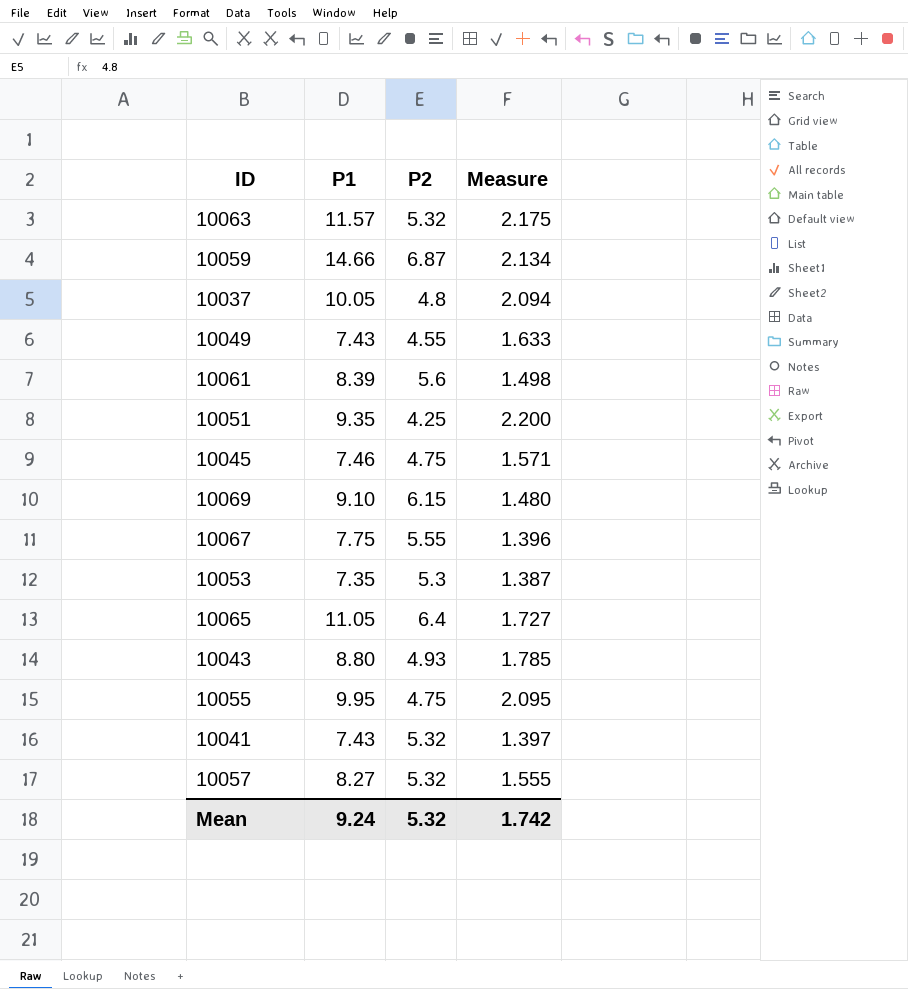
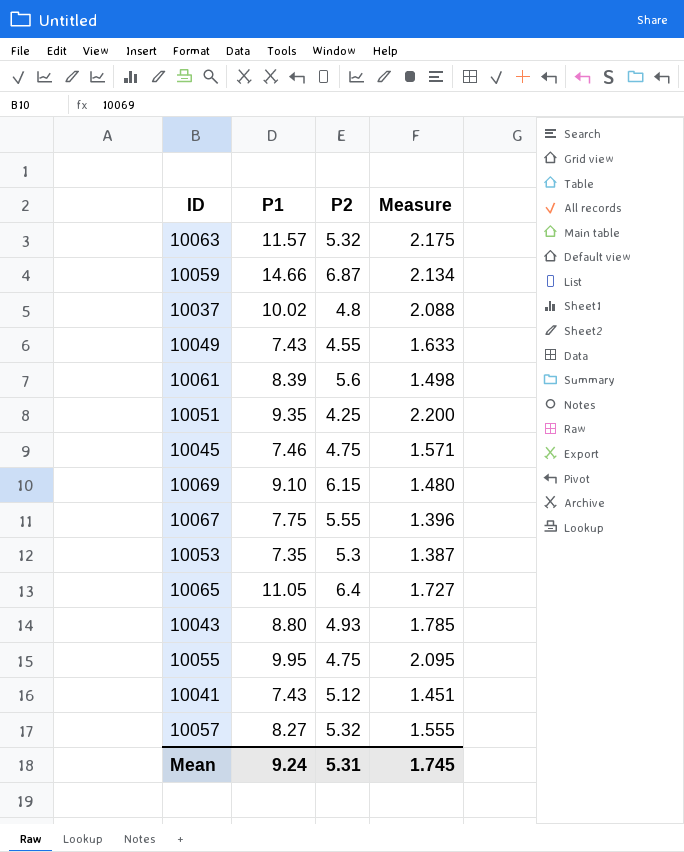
10037 | P1: 10.05 -> 10.02
10037 | Measure: 2.094 -> 2.088
10041 | P2: 5.32 -> 5.12
10041 | Measure: 1.397 -> 1.451
Mean | P2: 5.32 -> 5.31
Mean | Measure: 1.742 -> 1.745

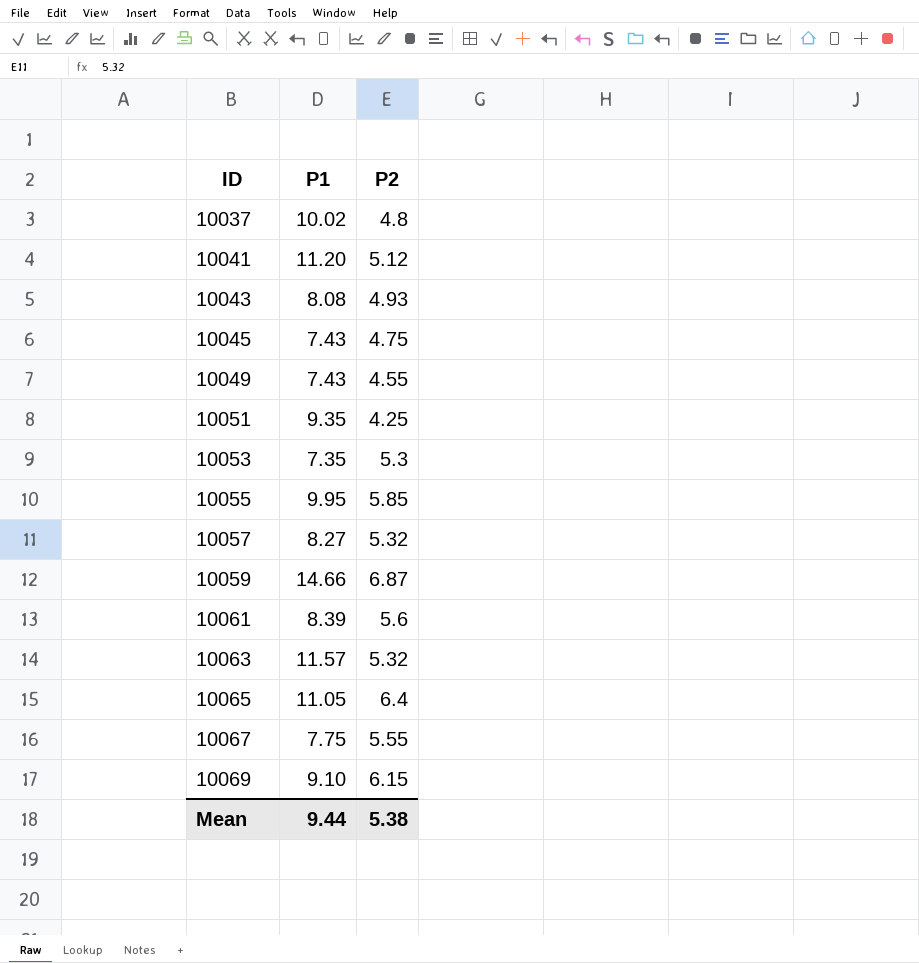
row order: none -> ID ascending
column Measure | formula: [P1] / [P2] -> none
10041 | P1: 7.43 -> 11.20
10043 | P1: 8.80 -> 8.08
10045 | P1: 7.46 -> 7.43
10055 | P2: 4.75 -> 5.85
Mean | P1: 9.24 -> 9.44
Mean | P2: 5.31 -> 5.38

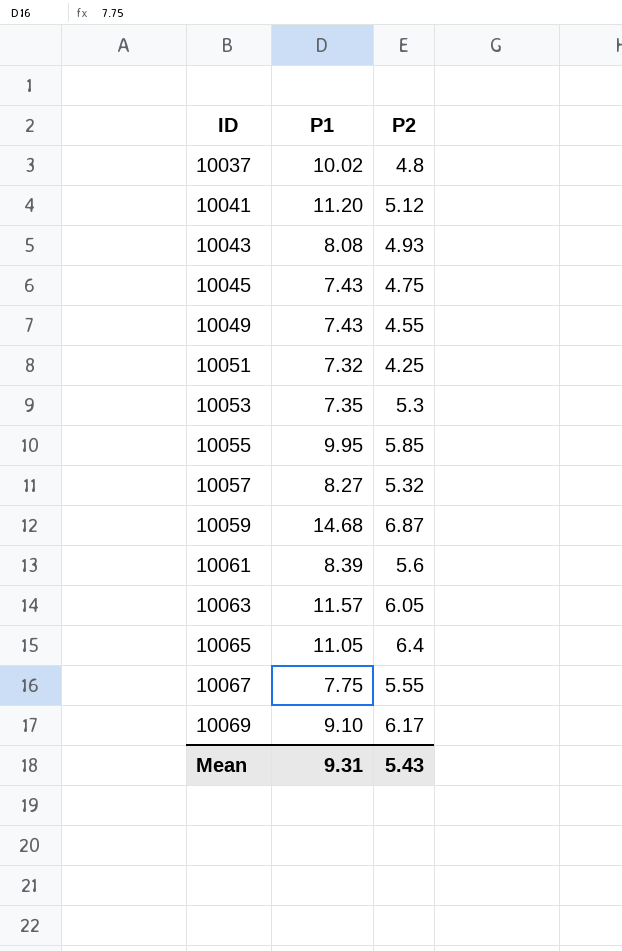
10051 | P1: 9.35 -> 7.32
10059 | P1: 14.66 -> 14.68
10063 | P2: 5.32 -> 6.05
10069 | P2: 6.15 -> 6.17
Mean | P1: 9.44 -> 9.31
Mean | P2: 5.38 -> 5.43

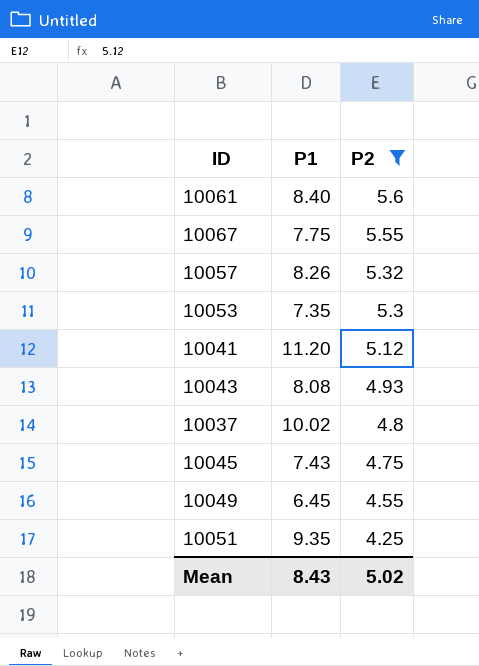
filter: none -> P2 <= 5.6
row order: ID ascending -> P2 descending
10061 | P1: 8.39 -> 8.40
10057 | P1: 8.27 -> 8.26
10049 | P1: 7.43 -> 6.45
10051 | P1: 7.32 -> 9.35
Mean | P1: 9.31 -> 8.43
Mean | P2: 5.43 -> 5.02

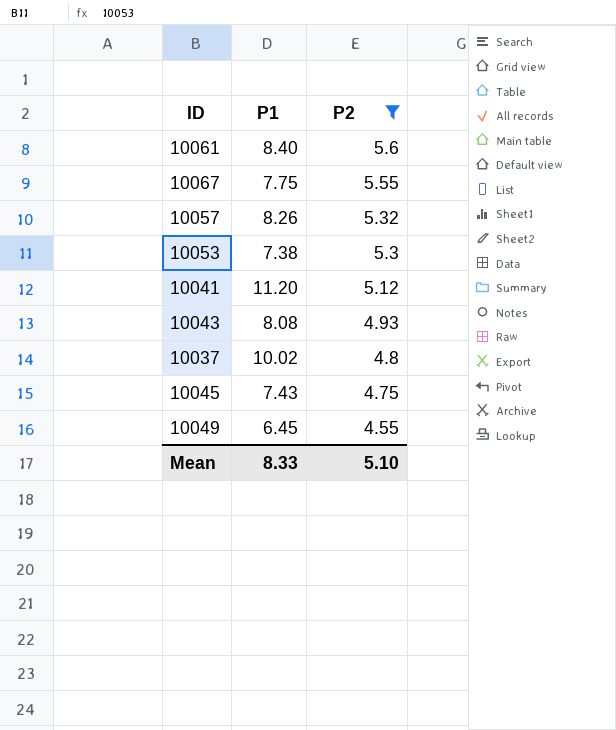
row 10051: 9.35 | 4.25 -> none
10053 | P1: 7.35 -> 7.38
Mean | P1: 8.43 -> 8.33
Mean | P2: 5.02 -> 5.10

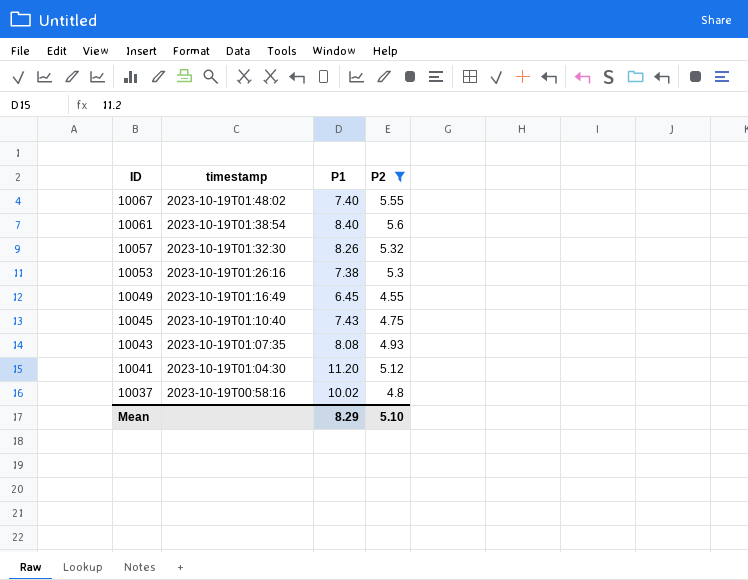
row order: P2 descending -> ID descending
column timestamp | position: none -> 2
10067 | P1: 7.75 -> 7.40
Mean | P1: 8.33 -> 8.29

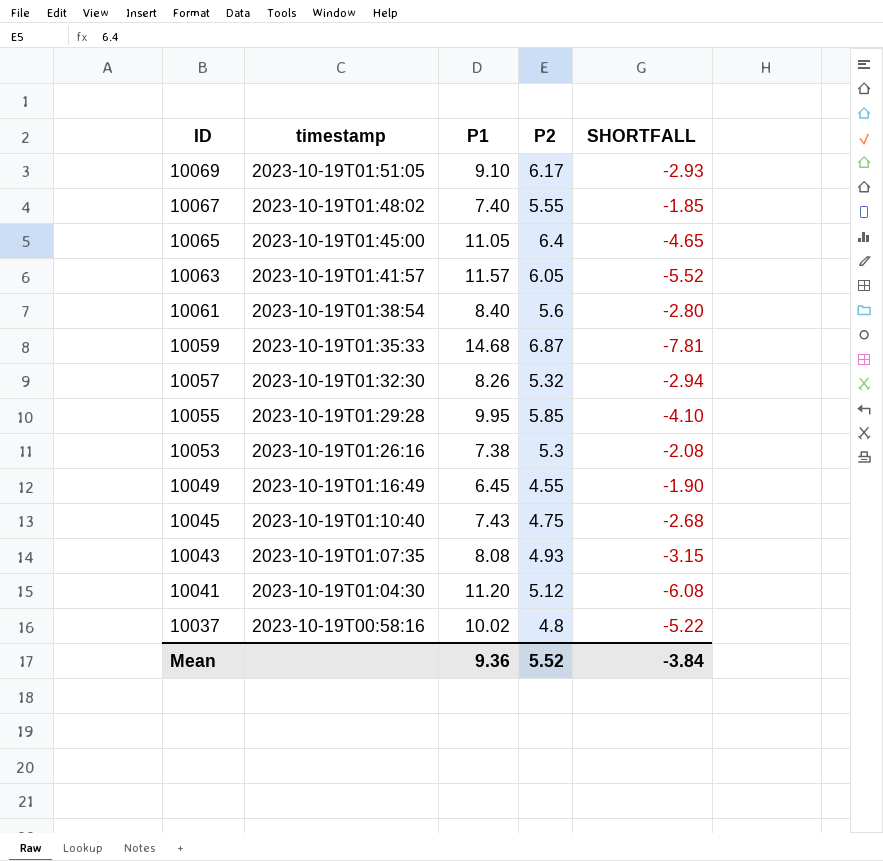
filter: P2 <= 5.6 -> none
column SHORTFALL | formula: none -> [P2] - [P1]
Mean | P1: 8.29 -> 9.36
Mean | P2: 5.10 -> 5.52

